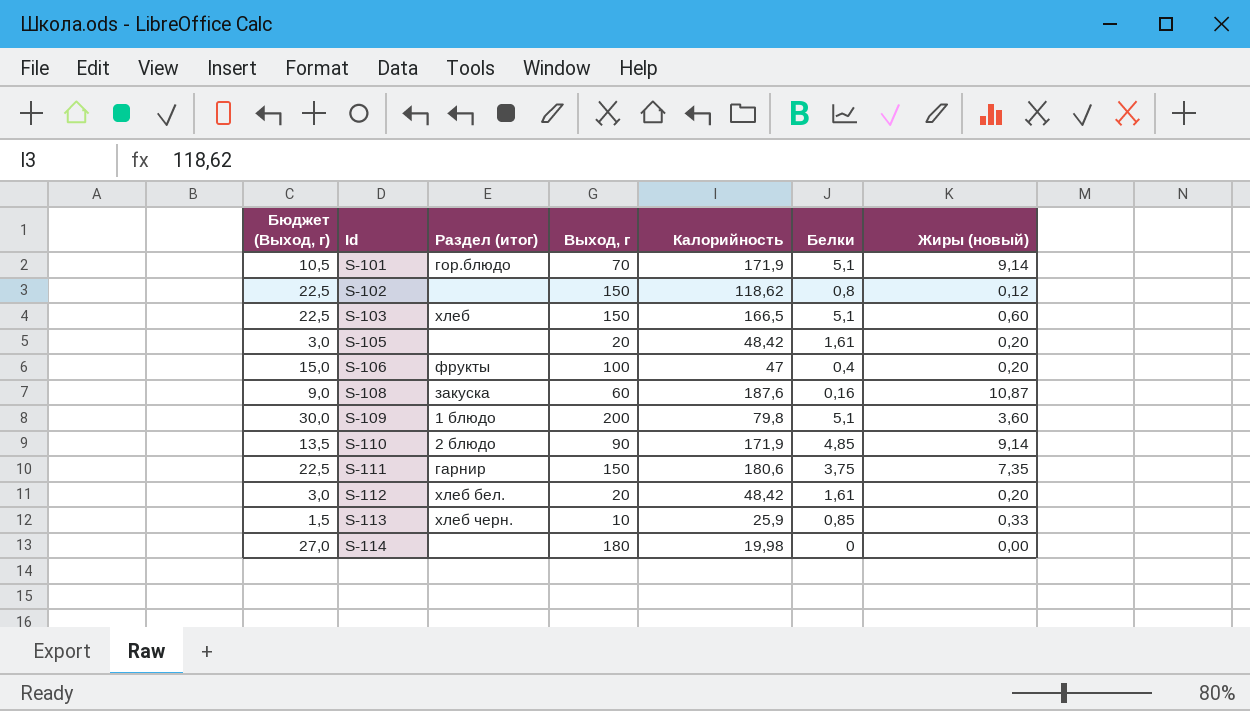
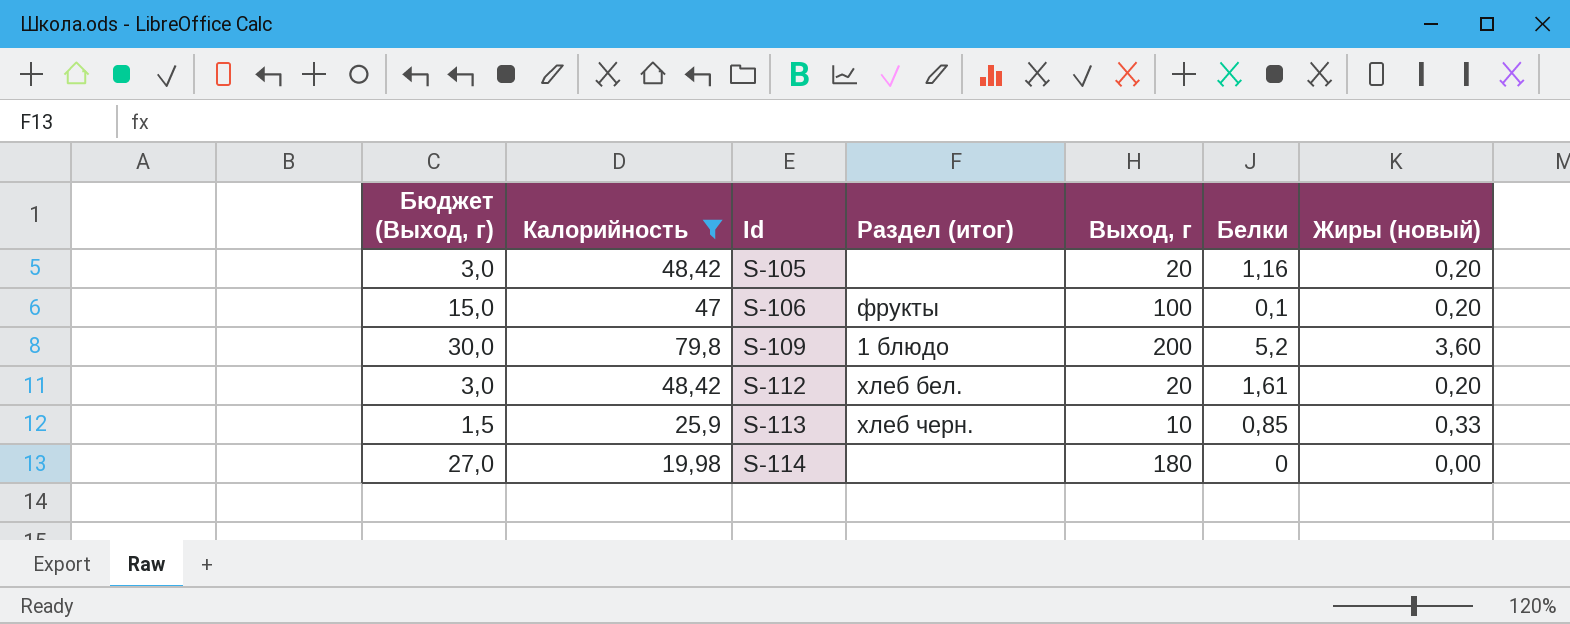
filter: none -> Калорийность <= 79,8
column Калорийность | position: 5 -> 2
S-105 | Белки: 1,61 -> 1,16
S-106 | Белки: 0,4 -> 0,1
S-109 | Белки: 5,1 -> 5,2

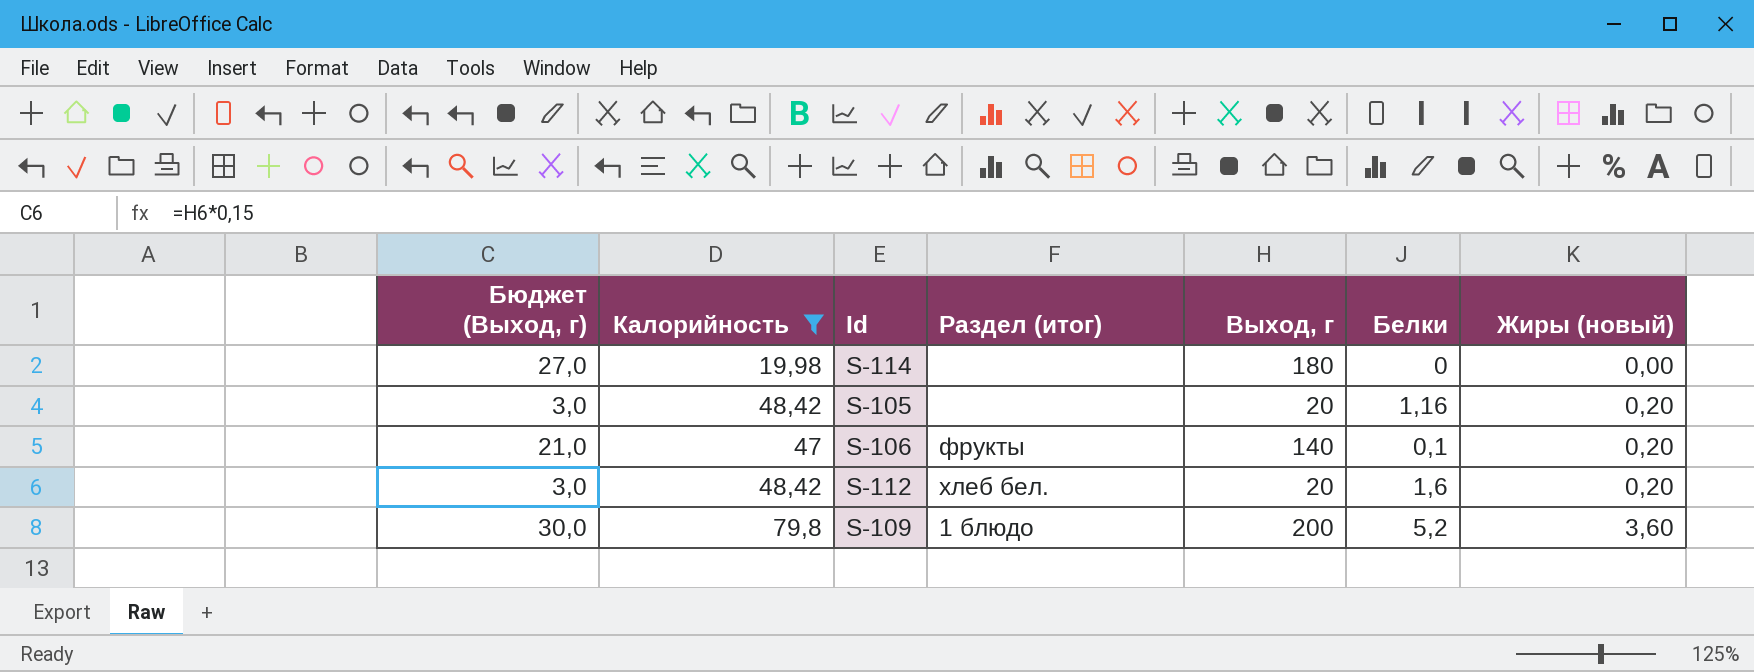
row order: Id ascending -> Жиры (новый) ascending
row S-113: 1,5 | 25,9 | хлеб черн. | 10 | 0,85 | 0,33 -> none
S-106 | Бюджет (Выход, г): 15,0 -> 21,0
S-106 | Выход, г: 100 -> 140
S-112 | Белки: 1,61 -> 1,6

